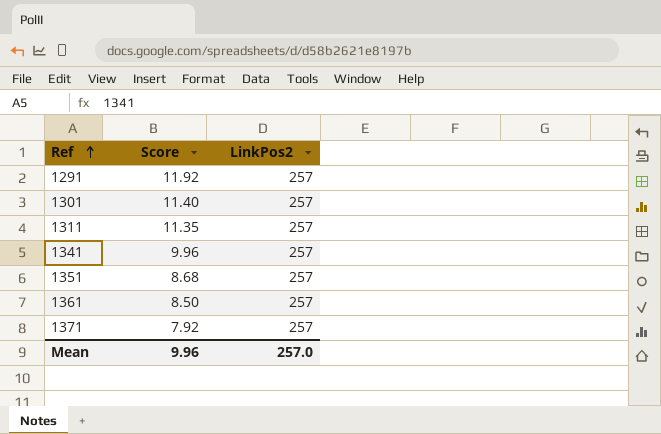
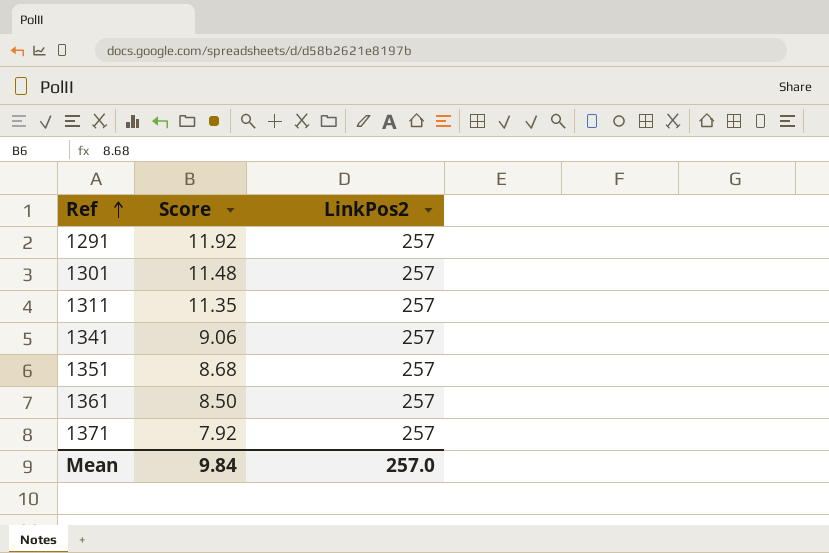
1301 | Score: 11.40 -> 11.48
1341 | Score: 9.96 -> 9.06
Mean | Score: 9.96 -> 9.84

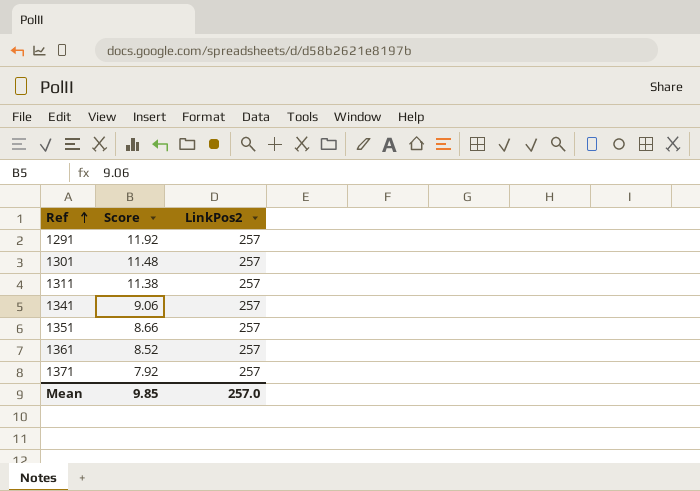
1311 | Score: 11.35 -> 11.38
1351 | Score: 8.68 -> 8.66
1361 | Score: 8.50 -> 8.52
Mean | Score: 9.84 -> 9.85

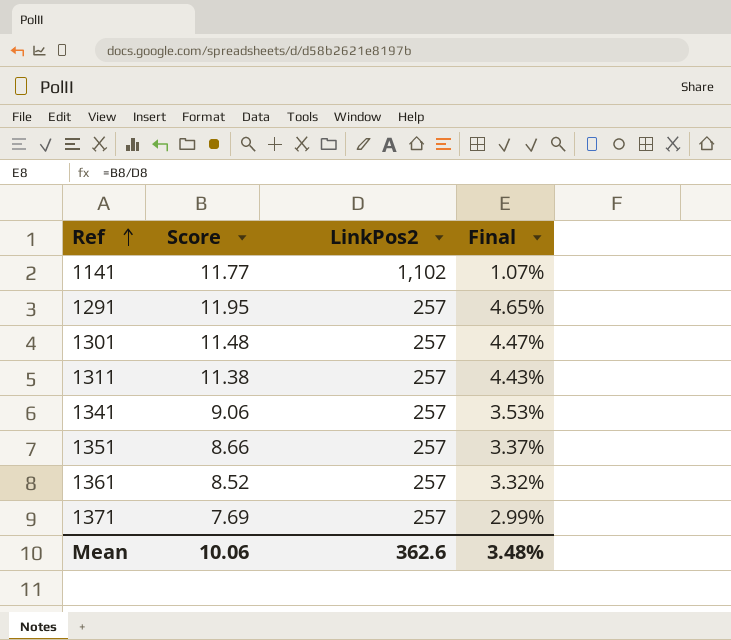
column Final | formula: none -> [Score] / [LinkPos2]
row 1141: none -> 11.77 | 1,102 | 1.07%
1291 | Score: 11.92 -> 11.95
1371 | Score: 7.92 -> 7.69
Mean | Score: 9.85 -> 10.06
Mean | LinkPos2: 257.0 -> 362.6

